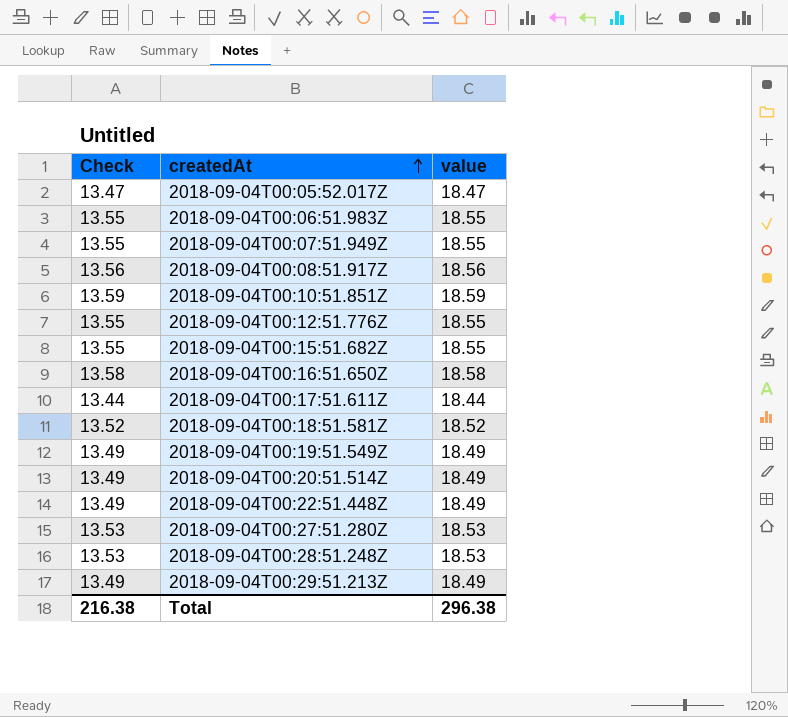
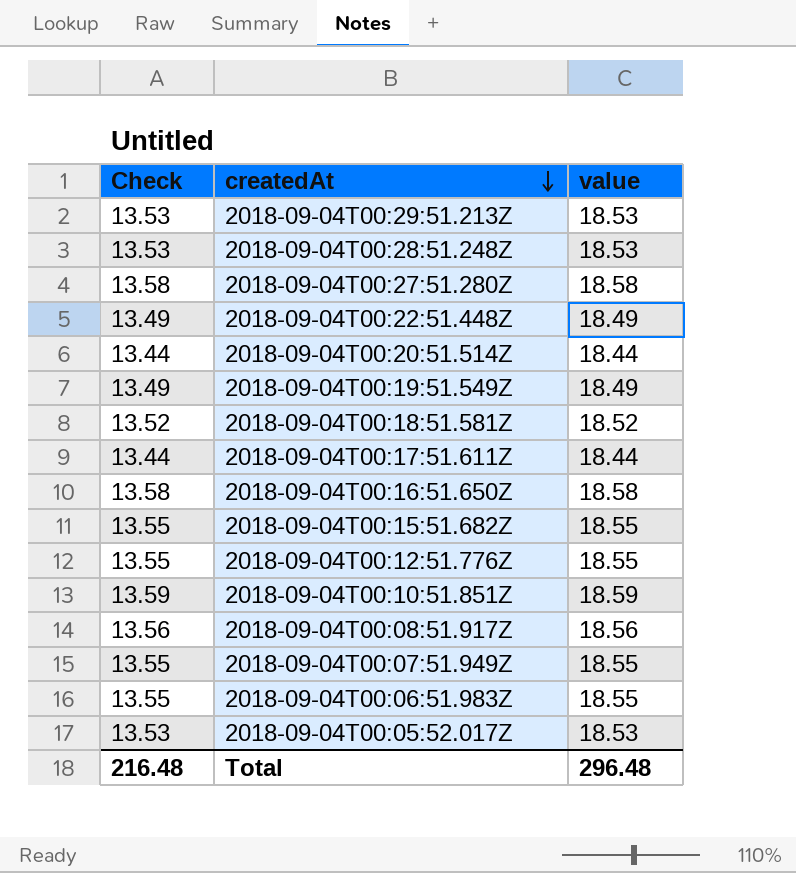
row order: createdAt ascending -> createdAt descending
2018-09-04T00:29:51.213Z | Check: 13.49 -> 13.53
2018-09-04T00:29:51.213Z | value: 18.49 -> 18.53
2018-09-04T00:27:51.280Z | Check: 13.53 -> 13.58
2018-09-04T00:27:51.280Z | value: 18.53 -> 18.58
2018-09-04T00:20:51.514Z | Check: 13.49 -> 13.44
2018-09-04T00:20:51.514Z | value: 18.49 -> 18.44
2018-09-04T00:05:52.017Z | Check: 13.47 -> 13.53
2018-09-04T00:05:52.017Z | value: 18.47 -> 18.53
Total | Check: 216.38 -> 216.48
Total | value: 296.38 -> 296.48

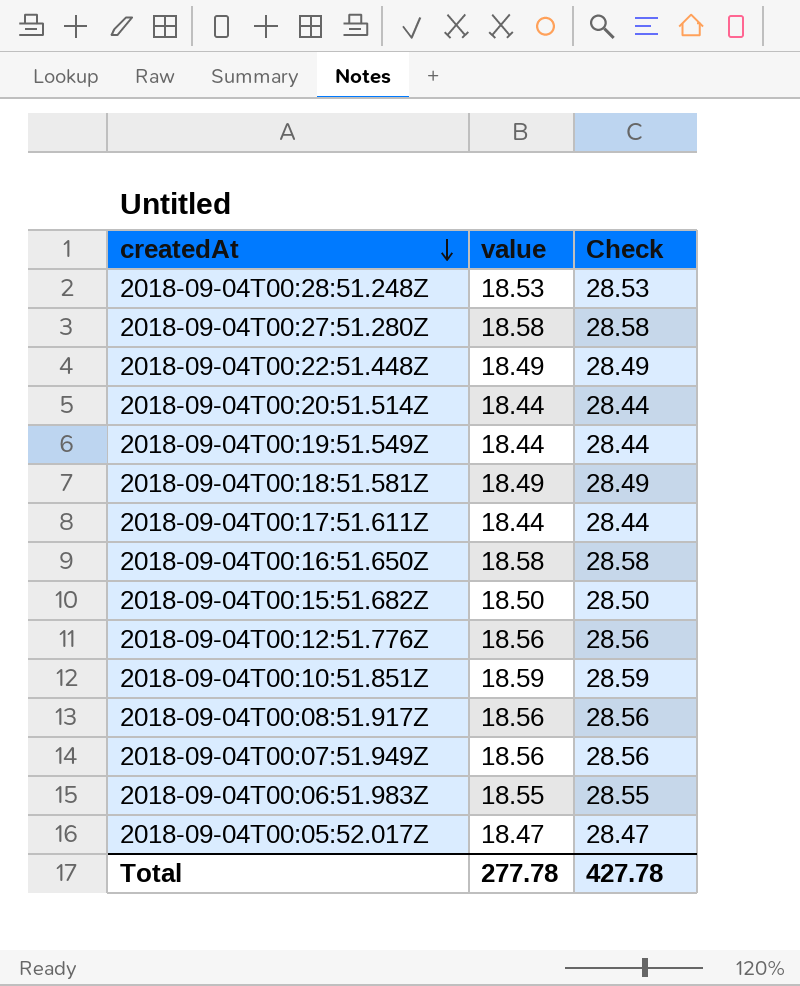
column Check | formula: [value] - 5 -> [value] + 10
column Check | position: 1 -> 3
row 2018-09-04T00:29:51.213Z: 13.53 | 18.53 -> none
2018-09-04T00:19:51.549Z | value: 18.49 -> 18.44
2018-09-04T00:18:51.581Z | value: 18.52 -> 18.49
2018-09-04T00:15:51.682Z | value: 18.55 -> 18.50
2018-09-04T00:12:51.776Z | value: 18.55 -> 18.56
2018-09-04T00:07:51.949Z | value: 18.55 -> 18.56
2018-09-04T00:05:52.017Z | value: 18.53 -> 18.47
Total | value: 296.48 -> 277.78
Total | Check: 216.48 -> 427.78

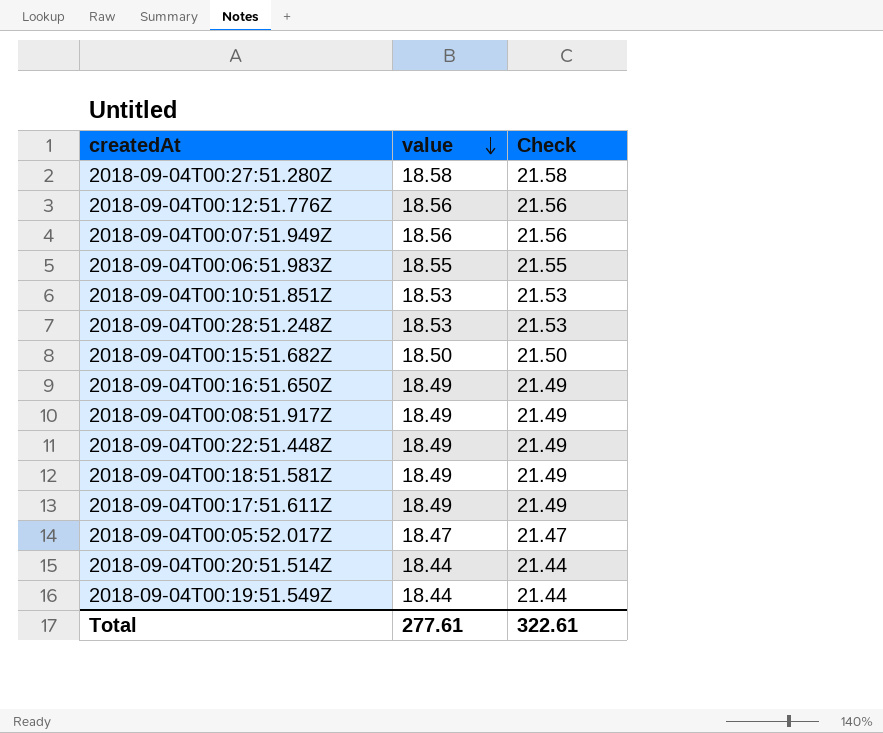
row order: createdAt descending -> value descending
column Check | formula: [value] + 10 -> [value] + 3
2018-09-04T00:10:51.851Z | value: 18.59 -> 18.53
2018-09-04T00:16:51.650Z | value: 18.58 -> 18.49
2018-09-04T00:08:51.917Z | value: 18.56 -> 18.49
2018-09-04T00:17:51.611Z | value: 18.44 -> 18.49
Total | value: 277.78 -> 277.61
Total | Check: 427.78 -> 322.61

